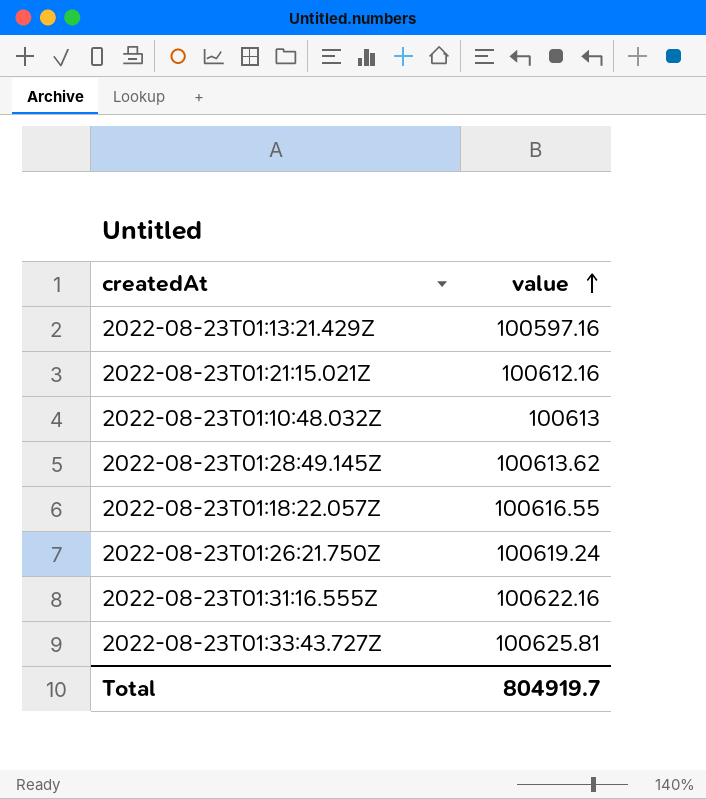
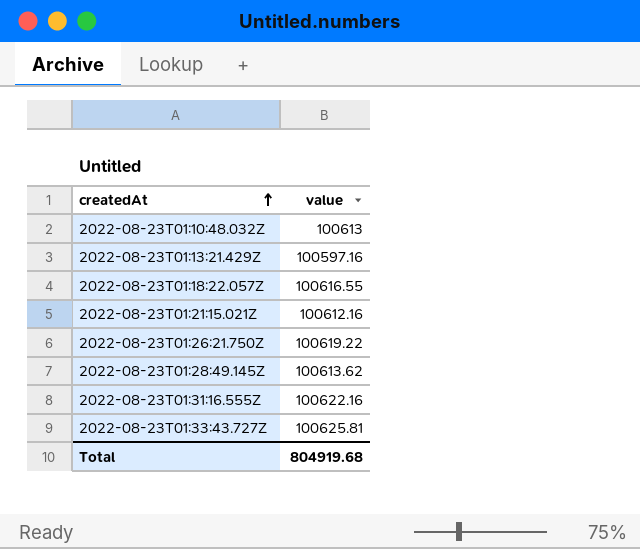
row order: value ascending -> createdAt ascending
2022-08-23T01:26:21.750Z | value: 100619.24 -> 100619.22
Total | value: 804919.7 -> 804919.68

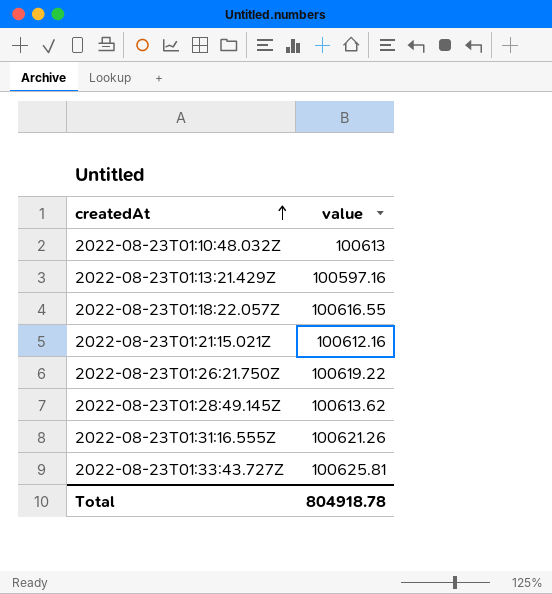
2022-08-23T01:31:16.555Z | value: 100622.16 -> 100621.26
Total | value: 804919.68 -> 804918.78

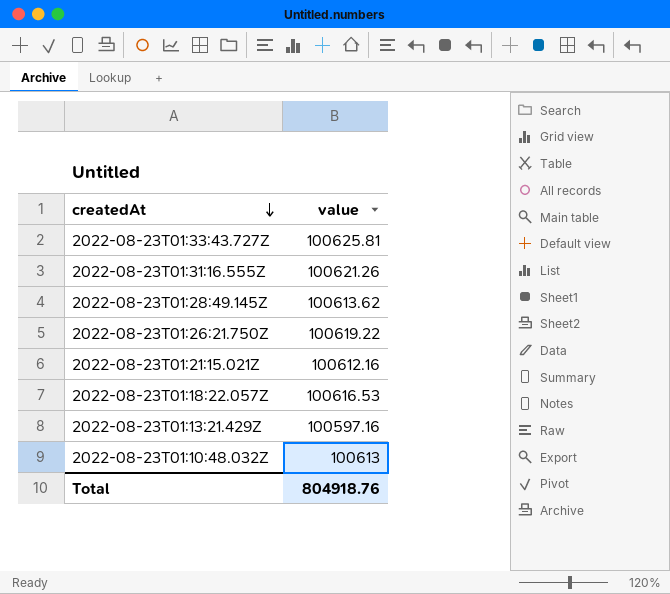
row order: createdAt ascending -> createdAt descending
2022-08-23T01:18:22.057Z | value: 100616.55 -> 100616.53
Total | value: 804918.78 -> 804918.76

